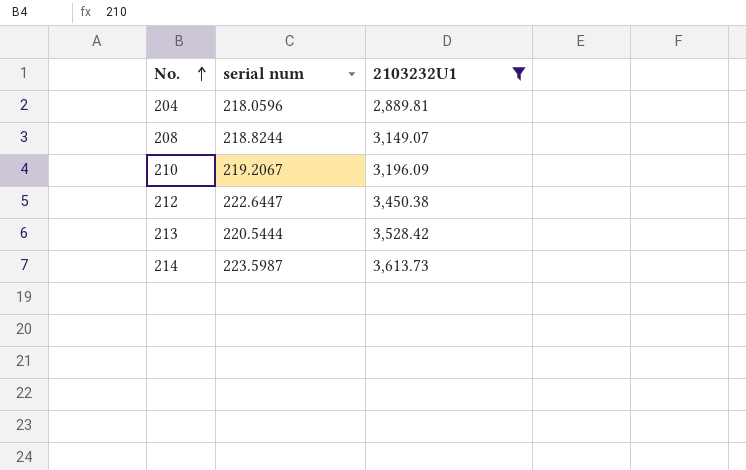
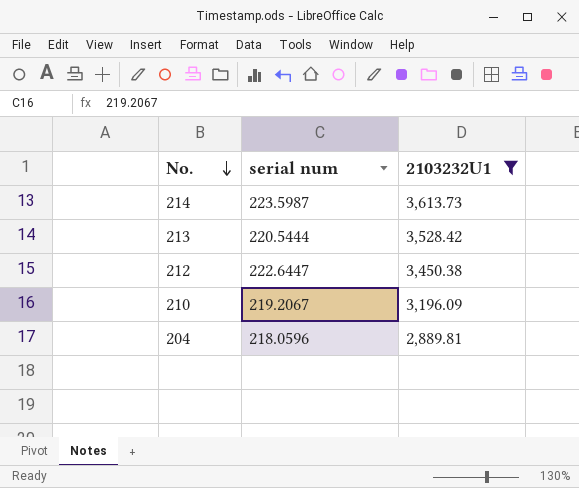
row order: No. ascending -> No. descending
row 208: 218.8244 | 3,149.07 -> none

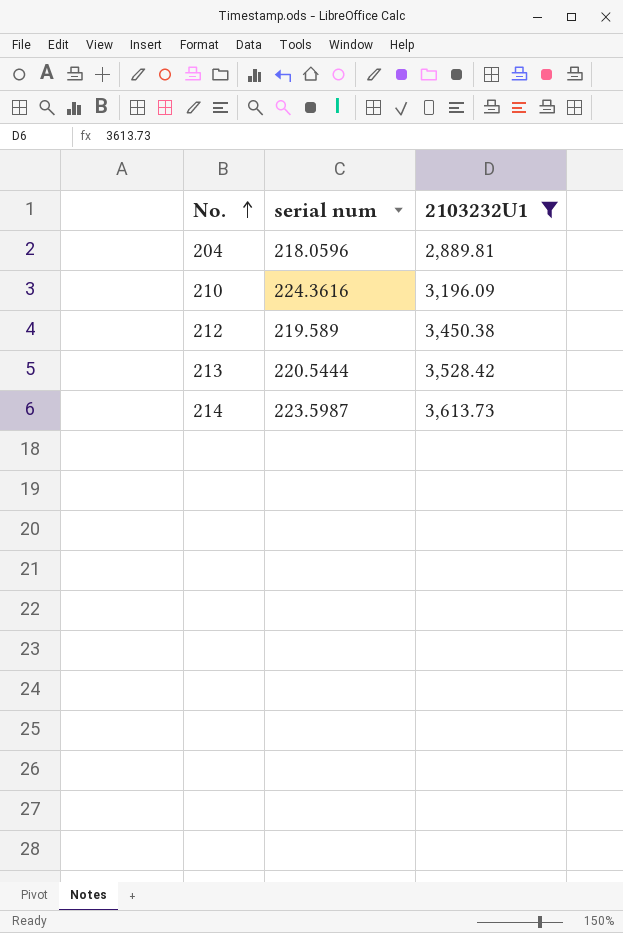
row order: No. descending -> No. ascending
210 | serial num: 219.2067 -> 224.3616
212 | serial num: 222.6447 -> 219.589

